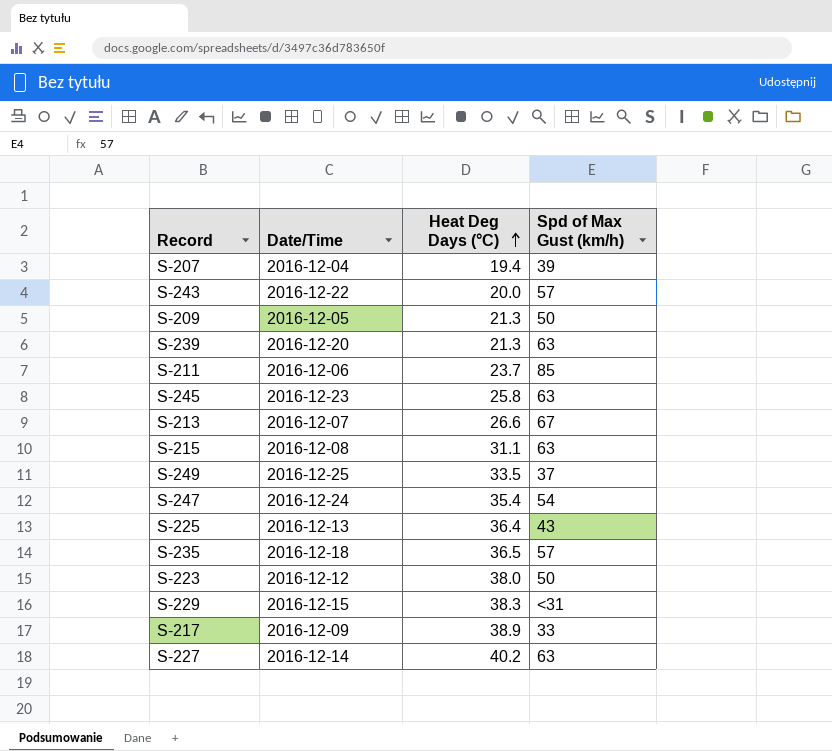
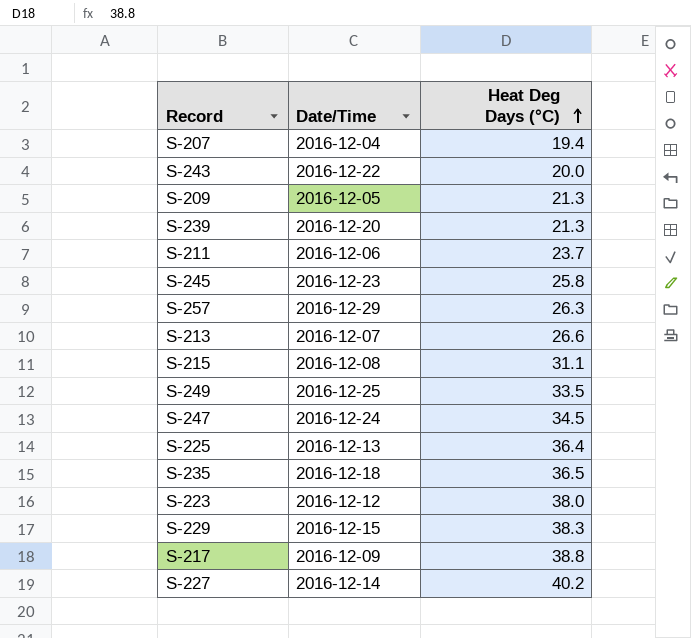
column Spd of Max Gust (km/h) | position: 4 -> none
row S-257: none -> 2016-12-29 | 26.3
S-247 | Heat Deg Days (°C): 35.4 -> 34.5
S-217 | Heat Deg Days (°C): 38.9 -> 38.8

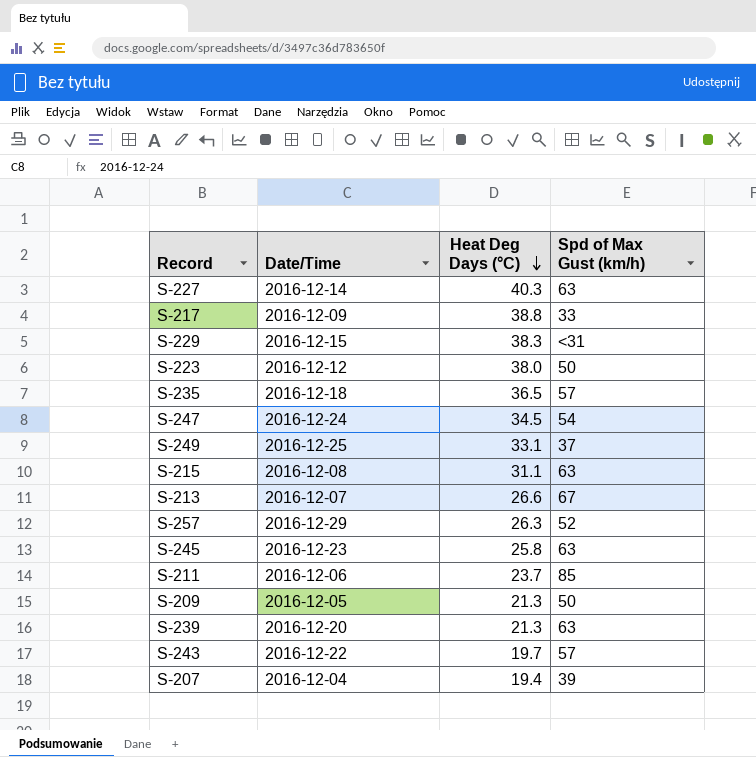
row order: Heat Deg Days (°C) ascending -> Heat Deg Days (°C) descending
column Spd of Max Gust (km/h) | position: none -> 4
row S-225: 2016-12-13 | 36.4 -> none
S-227 | Heat Deg Days (°C): 40.2 -> 40.3
S-249 | Heat Deg Days (°C): 33.5 -> 33.1
S-243 | Heat Deg Days (°C): 20.0 -> 19.7

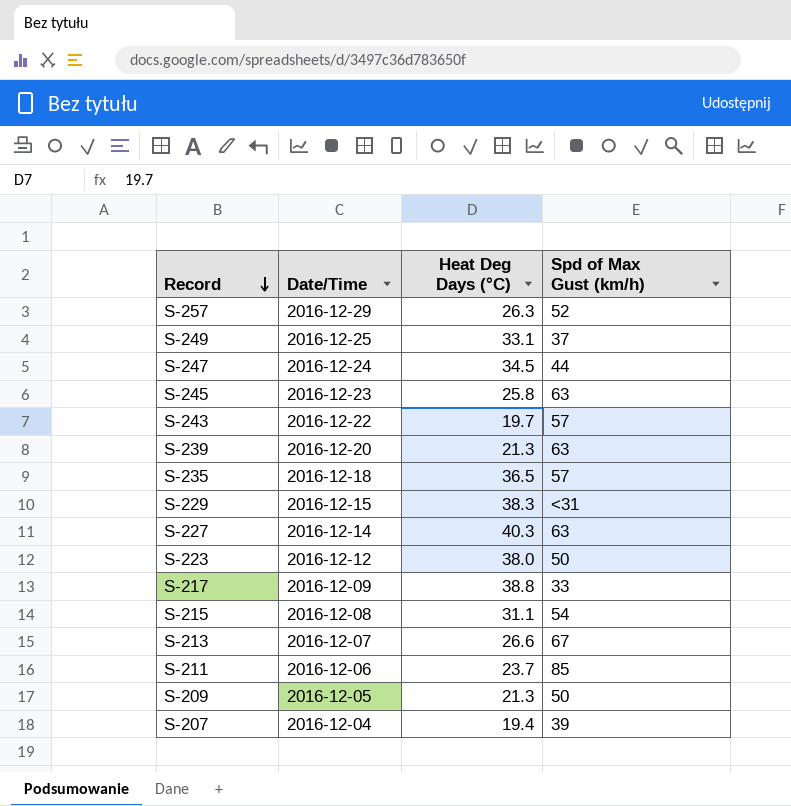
row order: Heat Deg Days (°C) descending -> Record descending
S-247 | Spd of Max Gust (km/h): 54 -> 44
S-215 | Spd of Max Gust (km/h): 63 -> 54

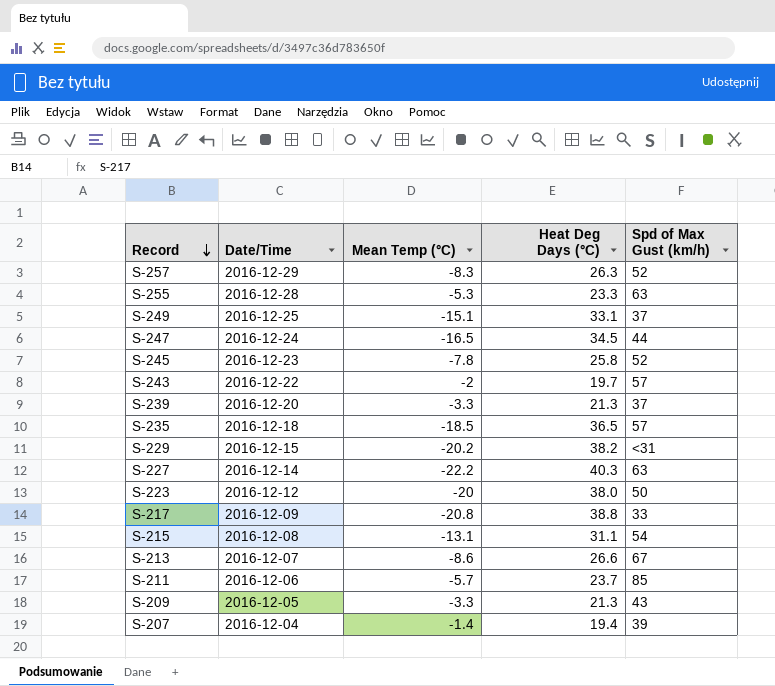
column Mean Temp (°C) | position: none -> 3
row S-255: none -> 2016-12-28 | -5.3 | 23.3 | 63
S-245 | Spd of Max Gust (km/h): 63 -> 52
S-239 | Spd of Max Gust (km/h): 63 -> 37
S-229 | Heat Deg Days (°C): 38.3 -> 38.2
S-209 | Spd of Max Gust (km/h): 50 -> 43

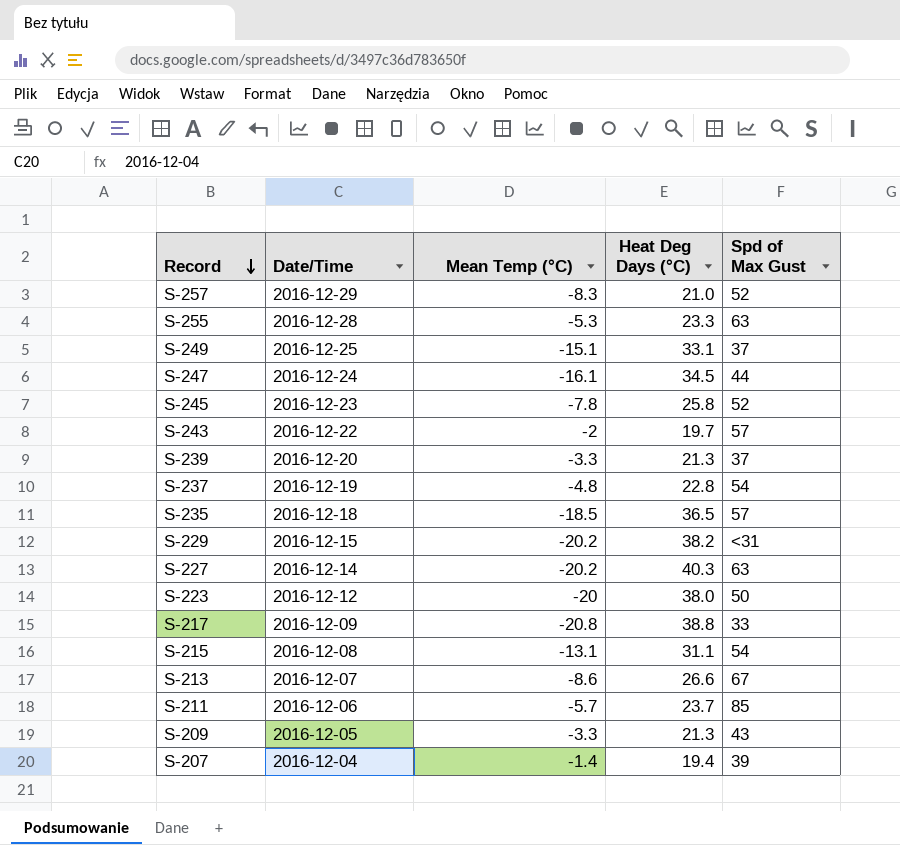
column name: Spd of Max Gust (km/h) -> Spd of Max Gust
S-257 | Heat Deg Days (°C): 26.3 -> 21.0
S-247 | Mean Temp (°C): -16.5 -> -16.1
row S-237: none -> 2016-12-19 | -4.8 | 22.8 | 54
S-227 | Mean Temp (°C): -22.2 -> -20.2

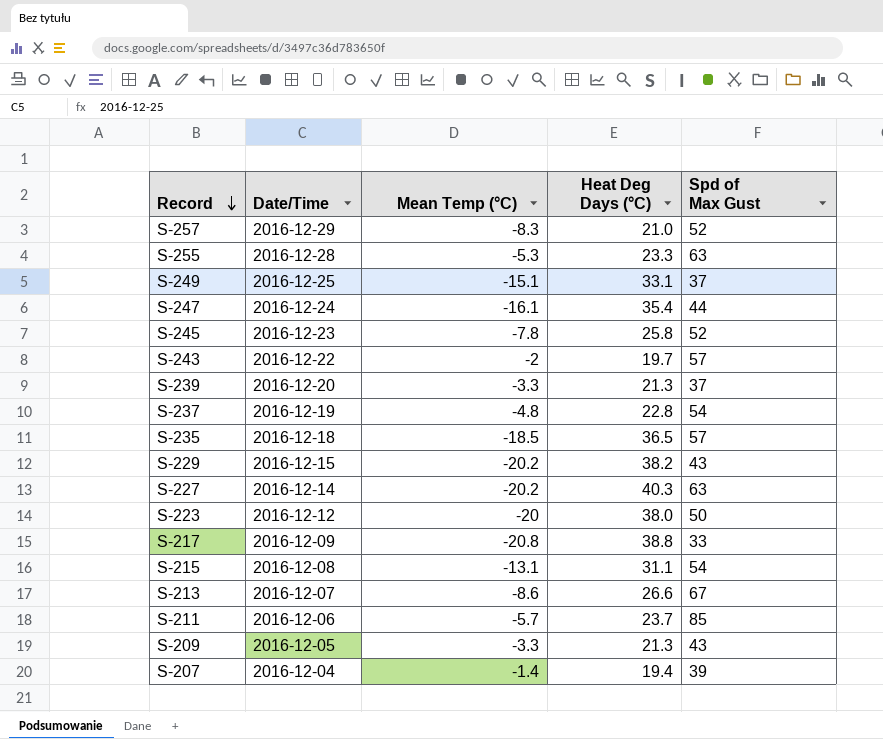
S-247 | Heat Deg Days (°C): 34.5 -> 35.4
S-229 | Spd of Max Gust: <31 -> 43

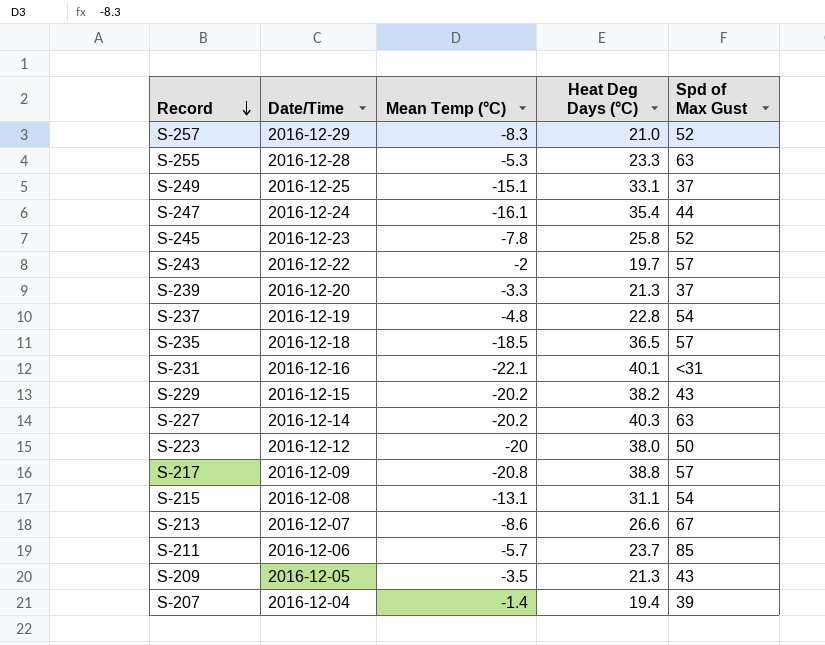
row S-231: none -> 2016-12-16 | -22.1 | 40.1 | <31
S-217 | Spd of Max Gust: 33 -> 57
S-209 | Mean Temp (°C): -3.3 -> -3.5

